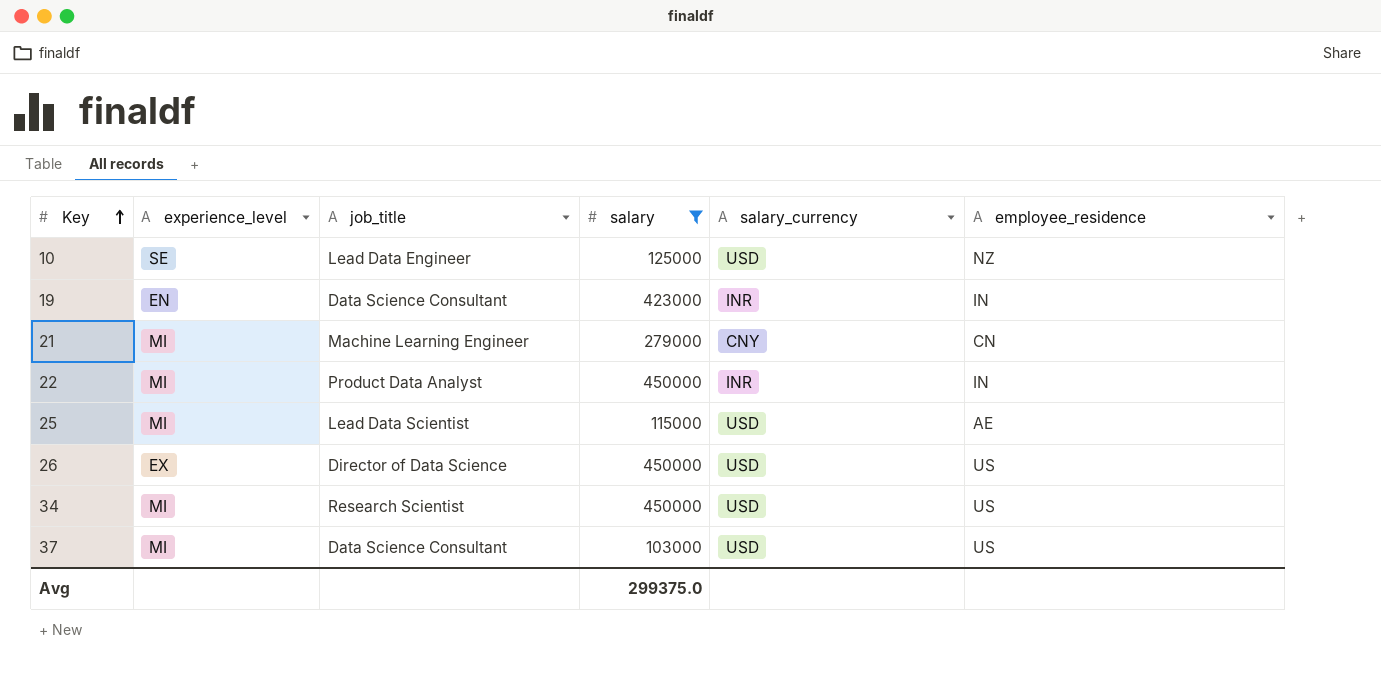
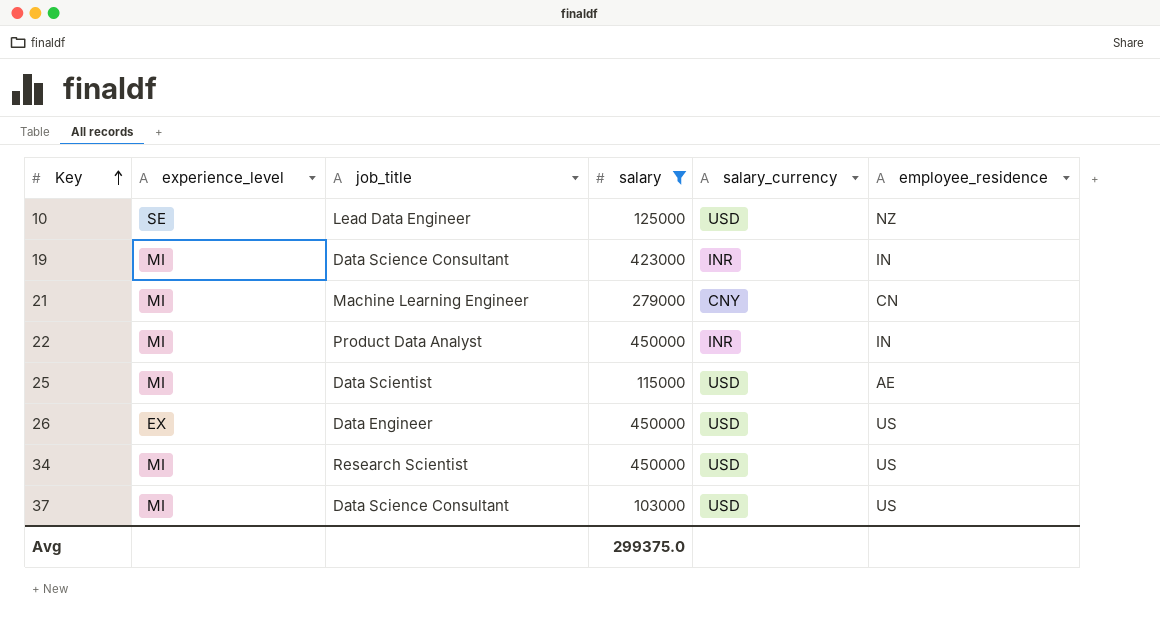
19 | experience_level: EN -> MI
25 | job_title: Lead Data Scientist -> Data Scientist
26 | job_title: Director of Data Science -> Data Engineer

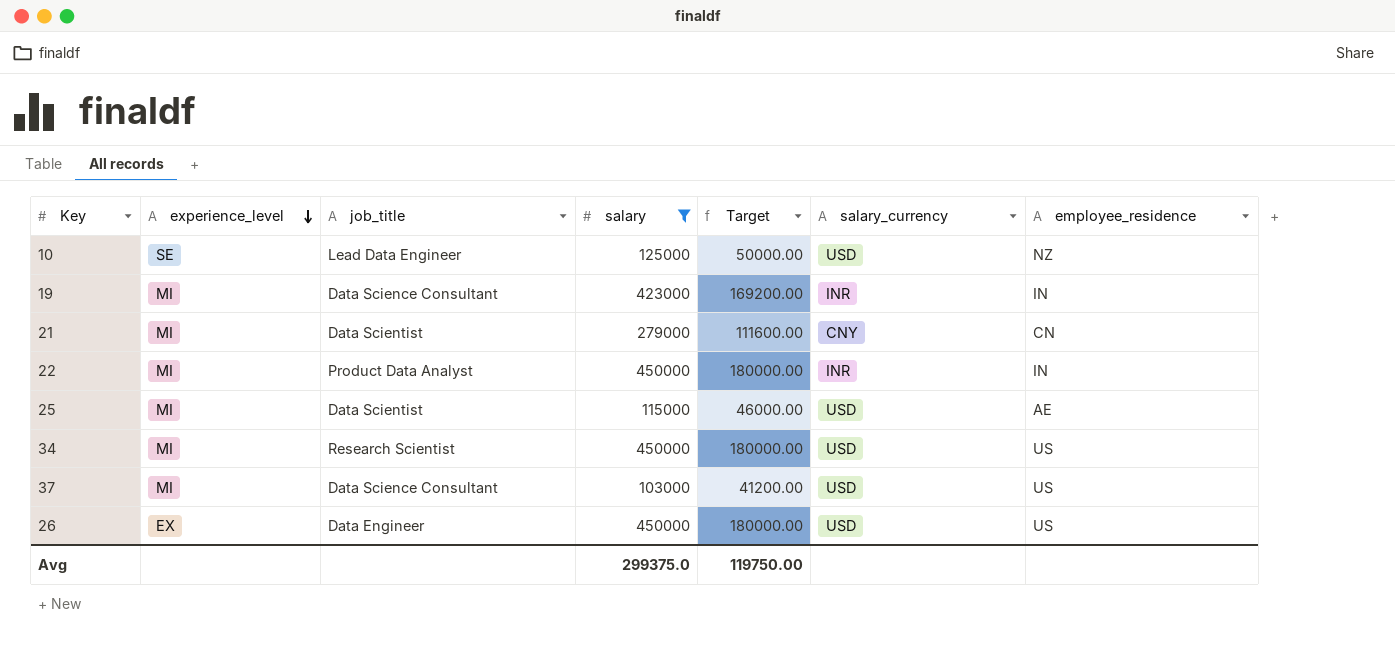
row order: Key ascending -> experience_level descending
column Target | formula: none -> [salary] * 0.4
21 | job_title: Machine Learning Engineer -> Data Scientist

